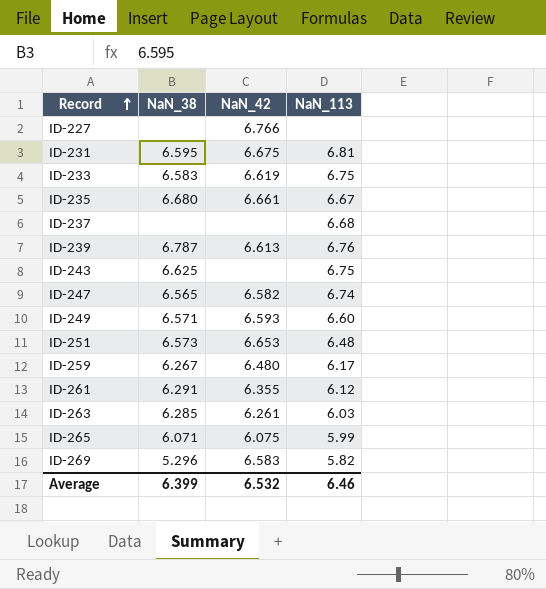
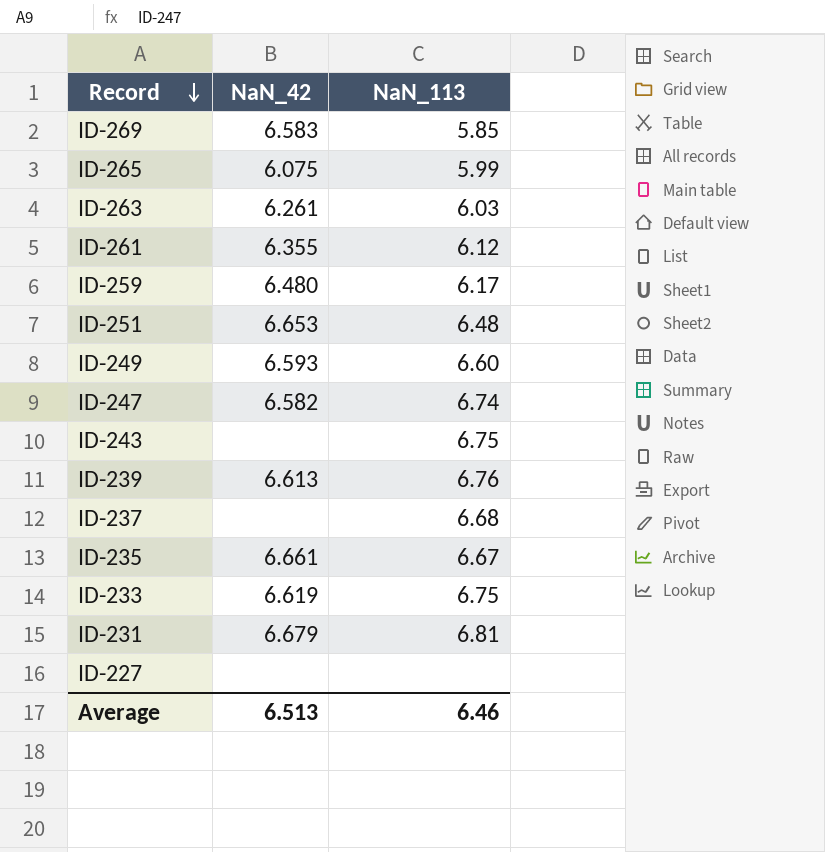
row order: Record ascending -> Record descending
column NaN_38 | position: 2 -> none
ID-269 | NaN_113: 5.82 -> 5.85
ID-231 | NaN_42: 6.675 -> 6.679
ID-227 | NaN_42: 6.766 -> none
Average | NaN_42: 6.532 -> 6.513

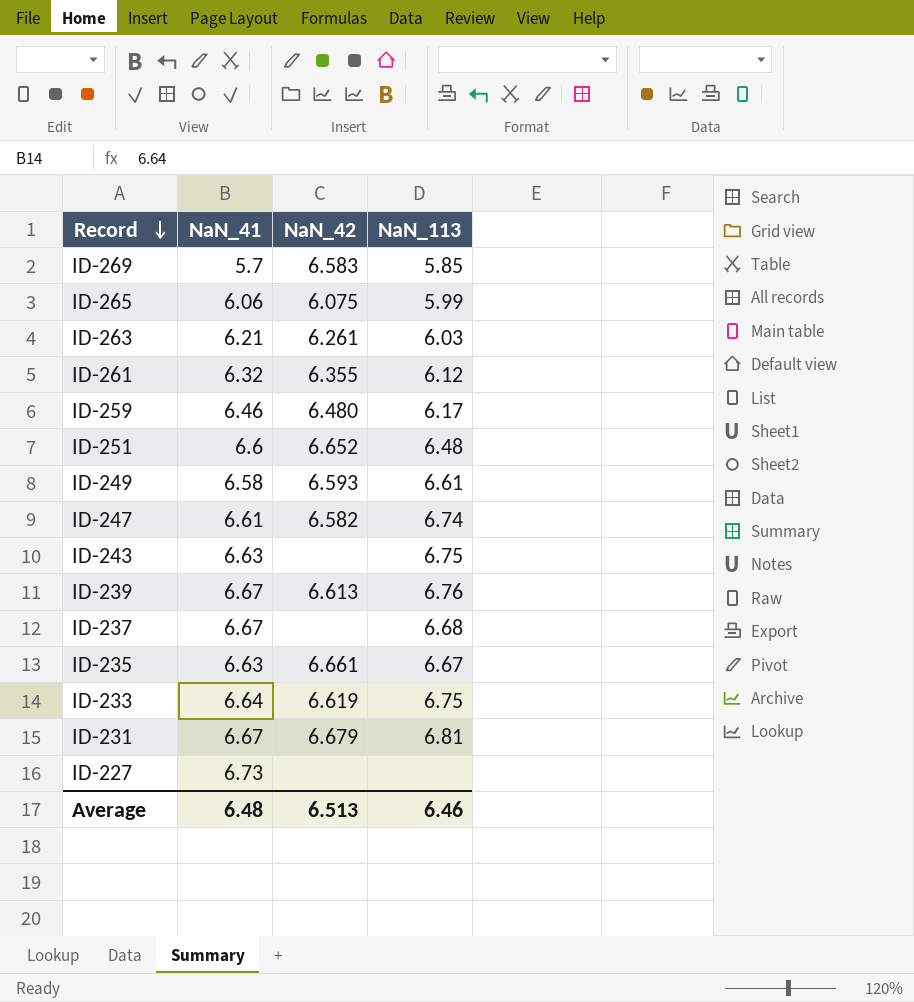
column NaN_41 | position: none -> 2
ID-251 | NaN_42: 6.653 -> 6.652
ID-249 | NaN_113: 6.60 -> 6.61

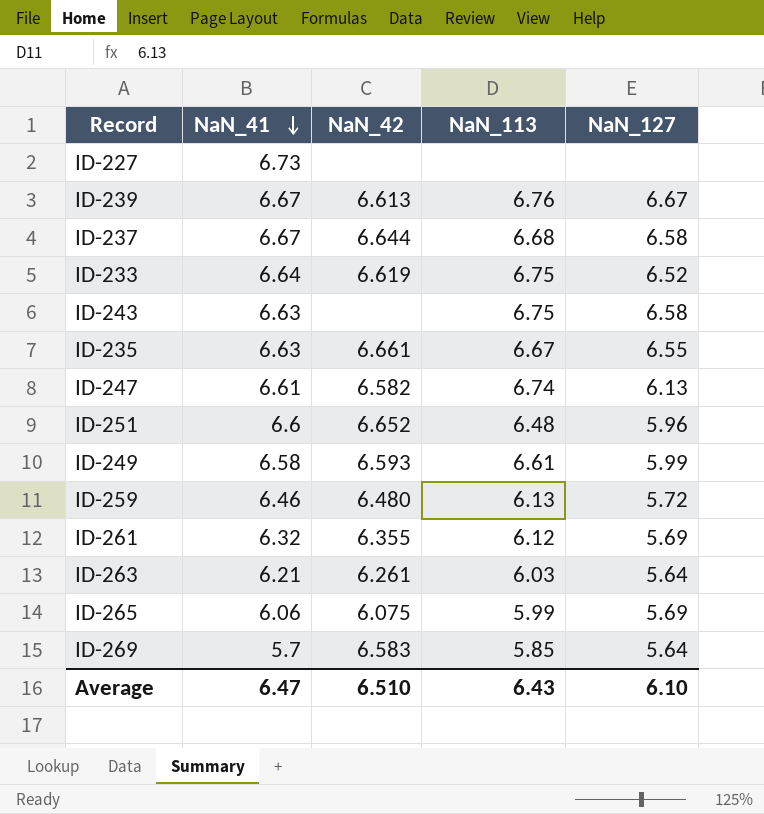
row order: Record descending -> NaN_41 descending
column NaN_127 | position: none -> 5
row ID-231: 6.67 | 6.679 | 6.81 -> none
ID-237 | NaN_42: none -> 6.644
ID-259 | NaN_113: 6.17 -> 6.13
Average | NaN_41: 6.48 -> 6.47
Average | NaN_42: 6.513 -> 6.510
Average | NaN_113: 6.46 -> 6.43

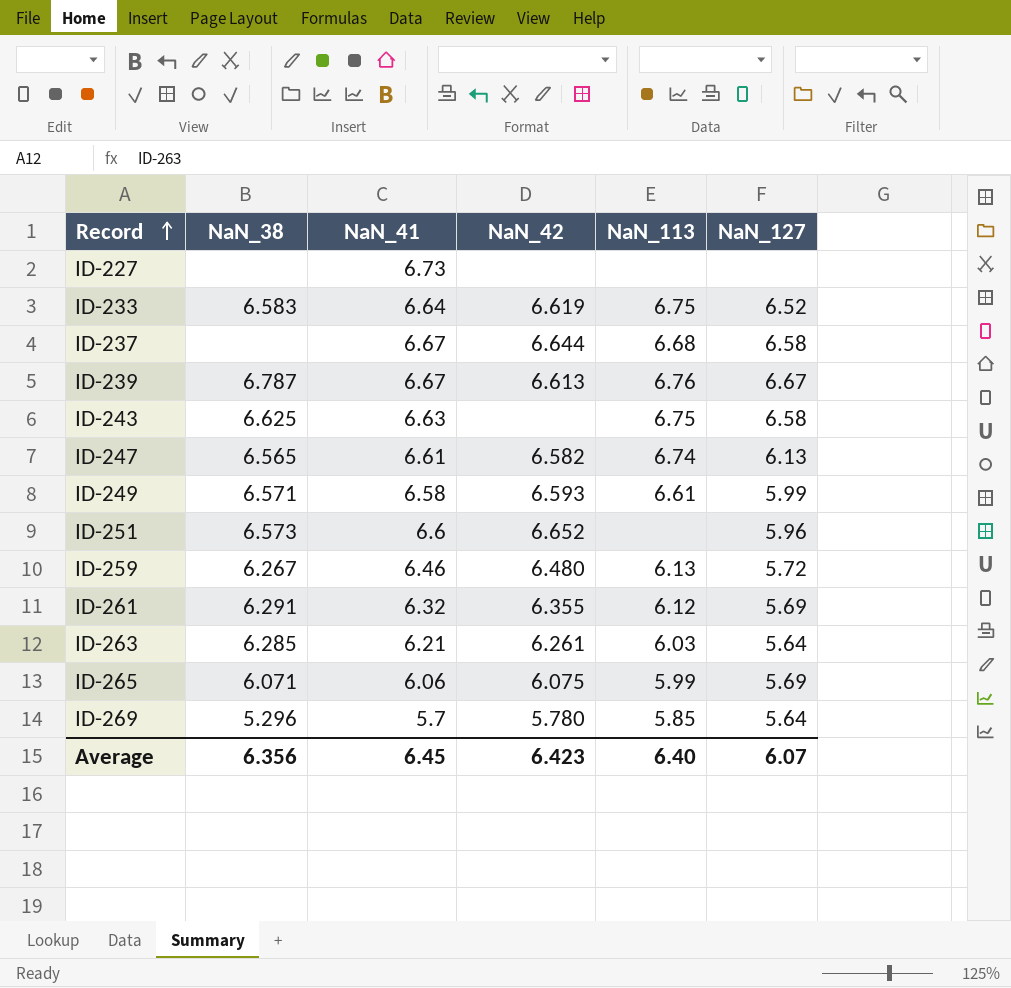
row order: NaN_41 descending -> Record ascending
column NaN_38 | position: none -> 2
row ID-235: 6.63 | 6.661 | 6.67 | 6.55 -> none
ID-251 | NaN_113: 6.48 -> none
ID-269 | NaN_42: 6.583 -> 5.780
Average | NaN_41: 6.47 -> 6.45
Average | NaN_42: 6.510 -> 6.423
Average | NaN_113: 6.43 -> 6.40
Average | NaN_127: 6.10 -> 6.07

